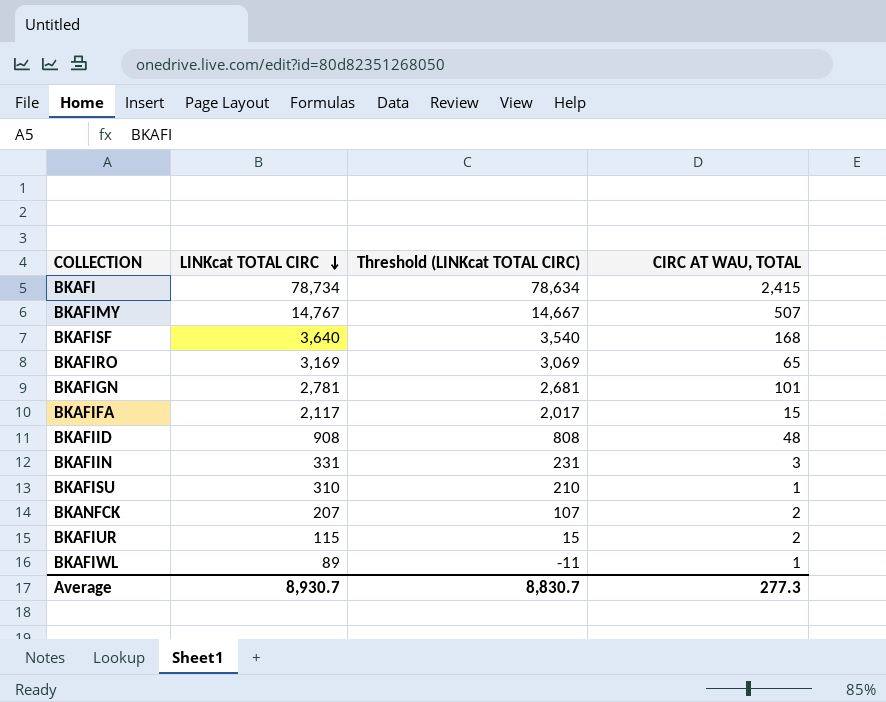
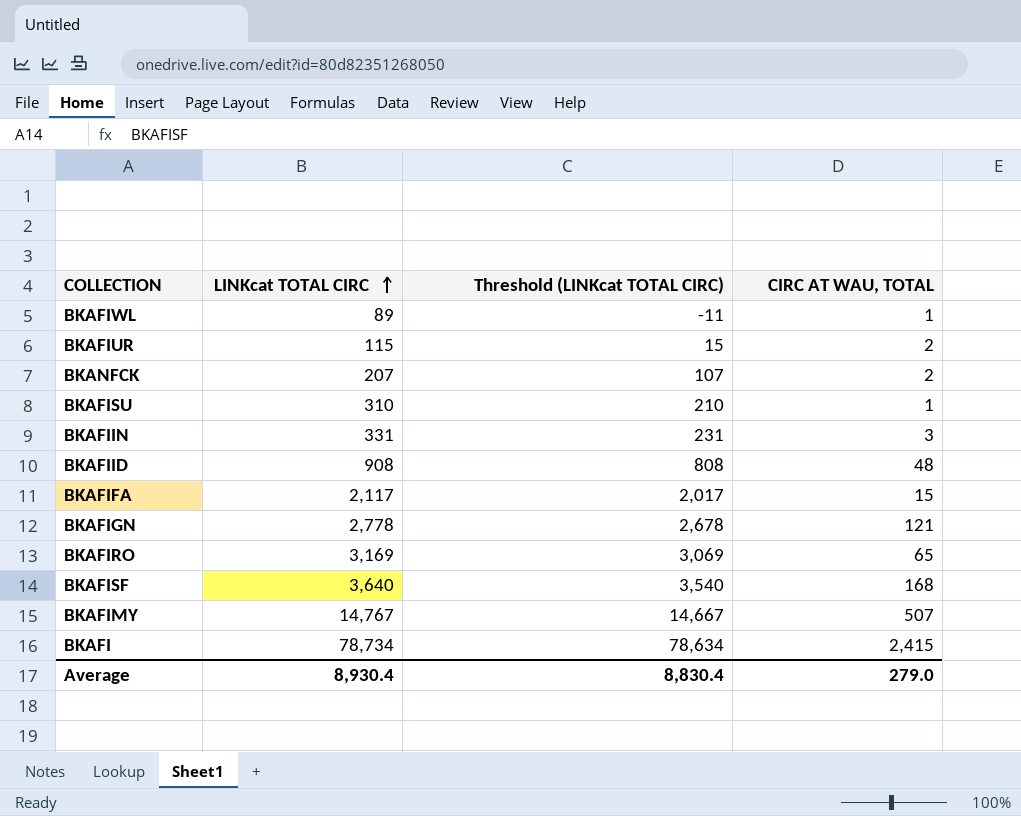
row order: LINKcat TOTAL CIRC descending -> LINKcat TOTAL CIRC ascending
BKAFIGN | LINKcat TOTAL CIRC: 2,781 -> 2,778
BKAFIGN | Threshold (LINKcat TOTAL CIRC): 2,681 -> 2,678
BKAFIGN | CIRC AT WAU, TOTAL: 101 -> 121
Average | LINKcat TOTAL CIRC: 8,930.7 -> 8,930.4
Average | Threshold (LINKcat TOTAL CIRC): 8,830.7 -> 8,830.4
Average | CIRC AT WAU, TOTAL: 277.3 -> 279.0

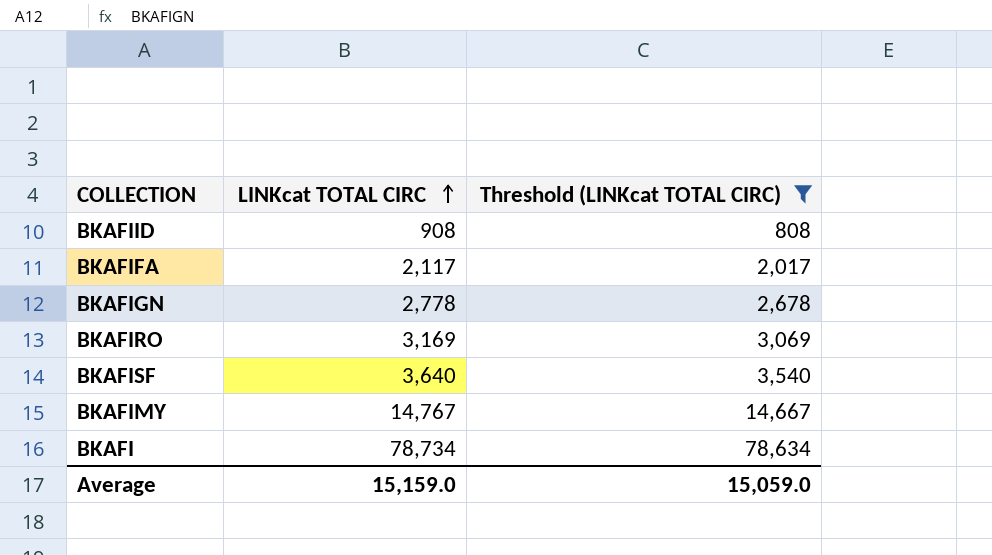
filter: none -> Threshold (LINKcat TOTAL CIRC) >= 808
column CIRC AT WAU, TOTAL | position: 4 -> none
Average | LINKcat TOTAL CIRC: 8,930.4 -> 15,159.0
Average | Threshold (LINKcat TOTAL CIRC): 8,830.4 -> 15,059.0

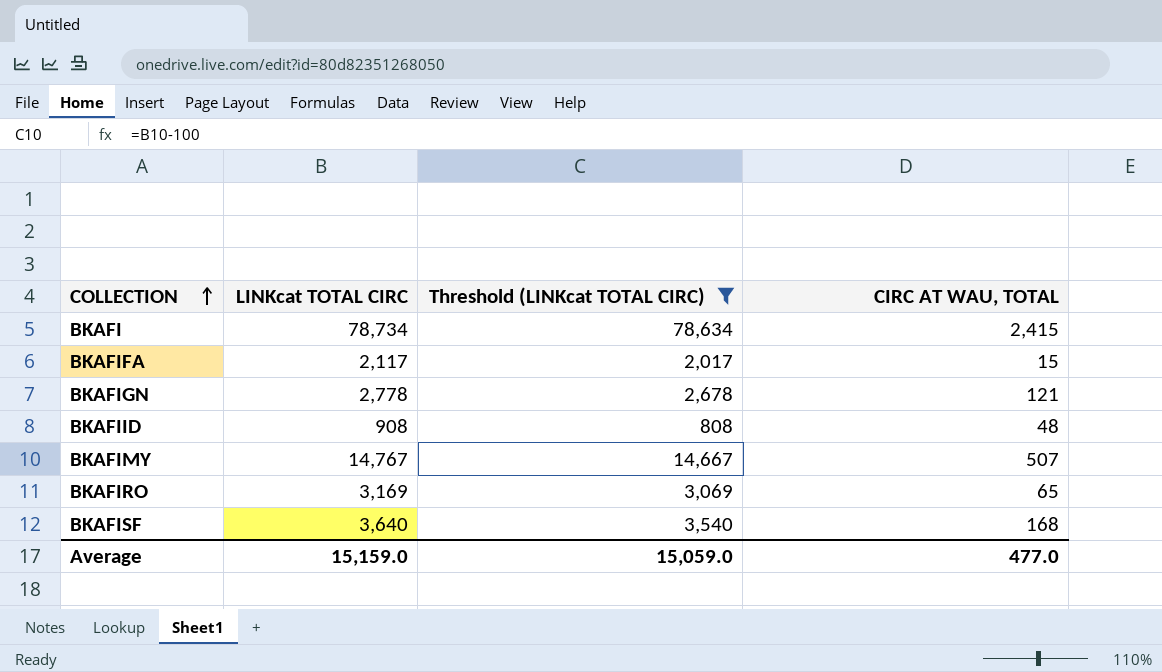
row order: LINKcat TOTAL CIRC ascending -> COLLECTION ascending
column CIRC AT WAU, TOTAL | position: none -> 4

